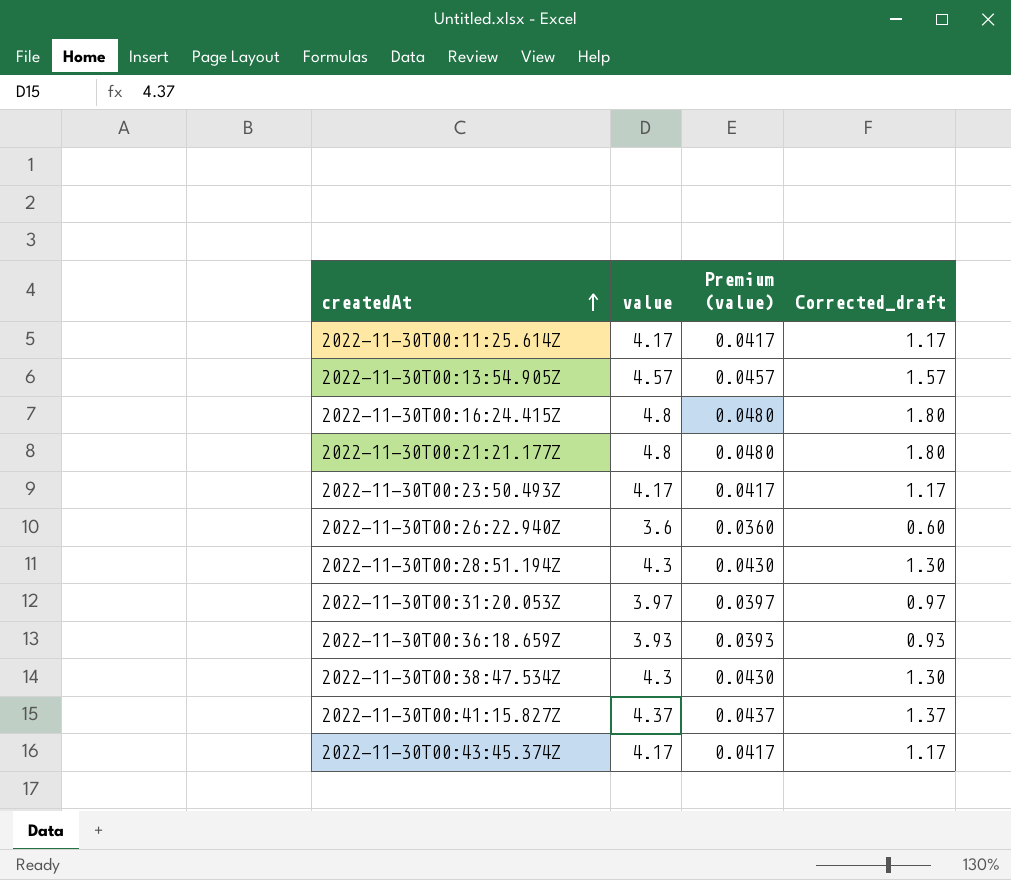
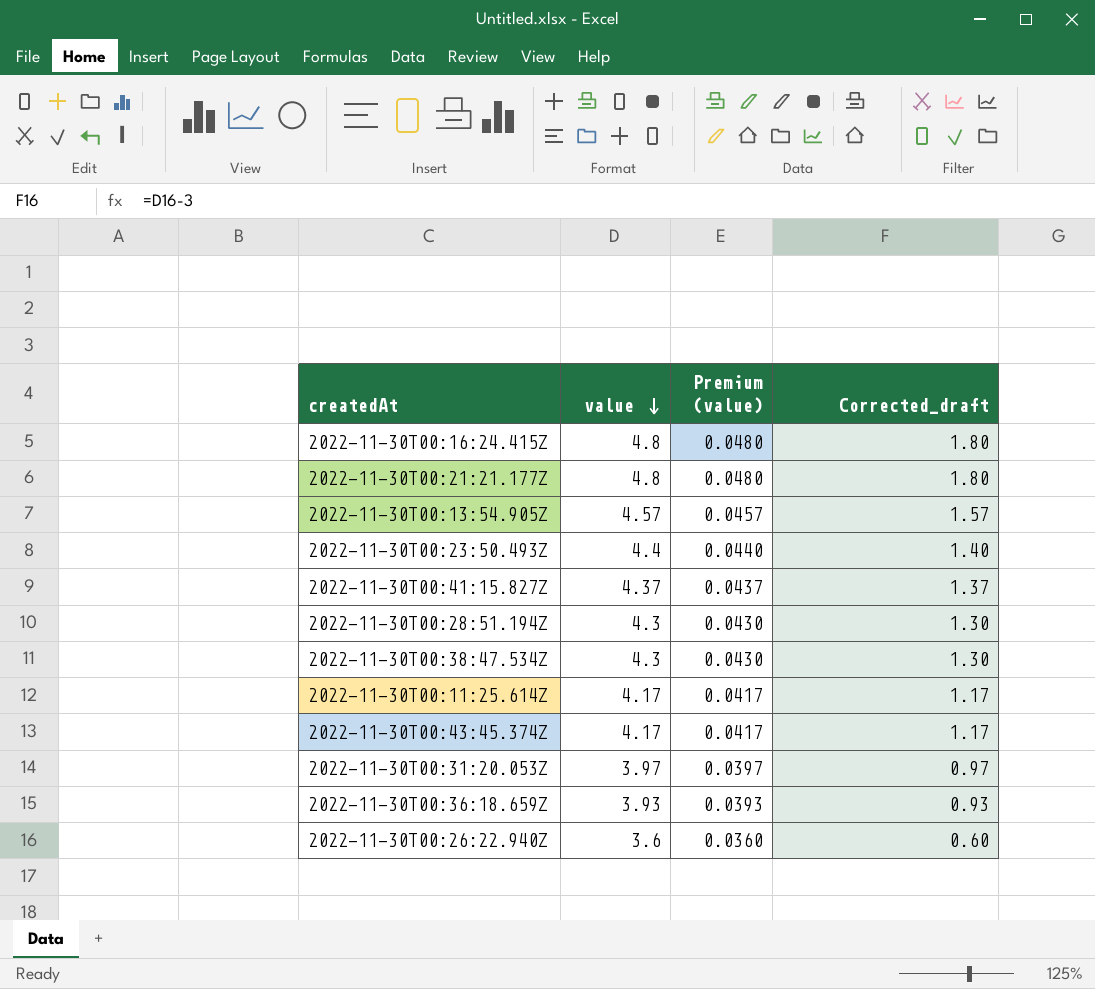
row order: createdAt ascending -> value descending
2022-11-30T00:23:50.493Z | value: 4.17 -> 4.4
2022-11-30T00:23:50.493Z | Premium (value): 0.0417 -> 0.0440
2022-11-30T00:23:50.493Z | Corrected_draft: 1.17 -> 1.40

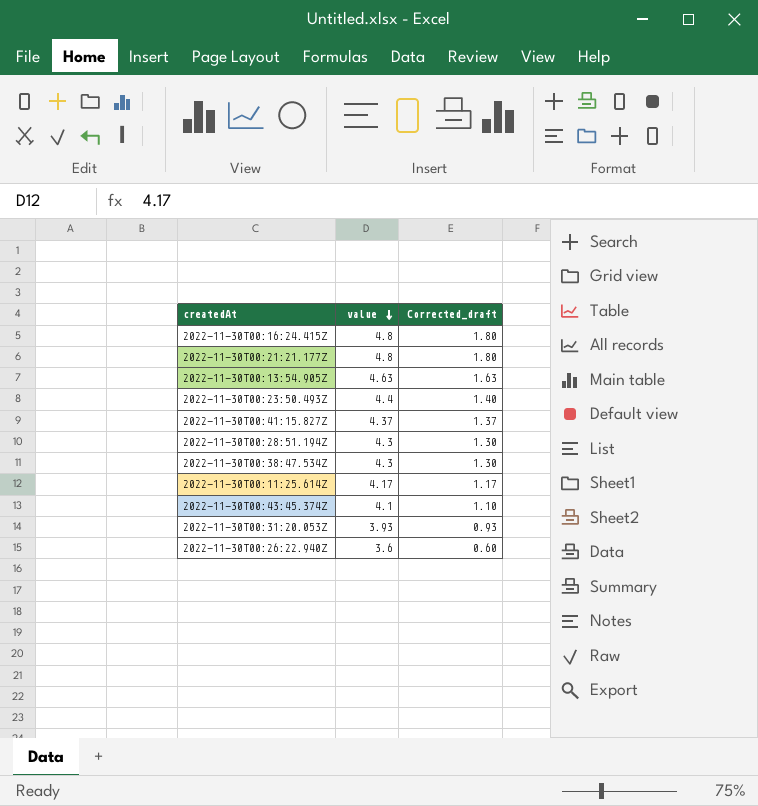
column Premium (value) | formula: [value] * 0.01 -> none
row 2022-11-30T00:36:18.659Z: 3.93 | 0.0393 | 0.93 -> none
2022-11-30T00:13:54.905Z | value: 4.57 -> 4.63
2022-11-30T00:13:54.905Z | Corrected_draft: 1.57 -> 1.63
2022-11-30T00:43:45.374Z | value: 4.17 -> 4.1
2022-11-30T00:43:45.374Z | Corrected_draft: 1.17 -> 1.10
2022-11-30T00:31:20.053Z | value: 3.97 -> 3.93
2022-11-30T00:31:20.053Z | Corrected_draft: 0.97 -> 0.93

